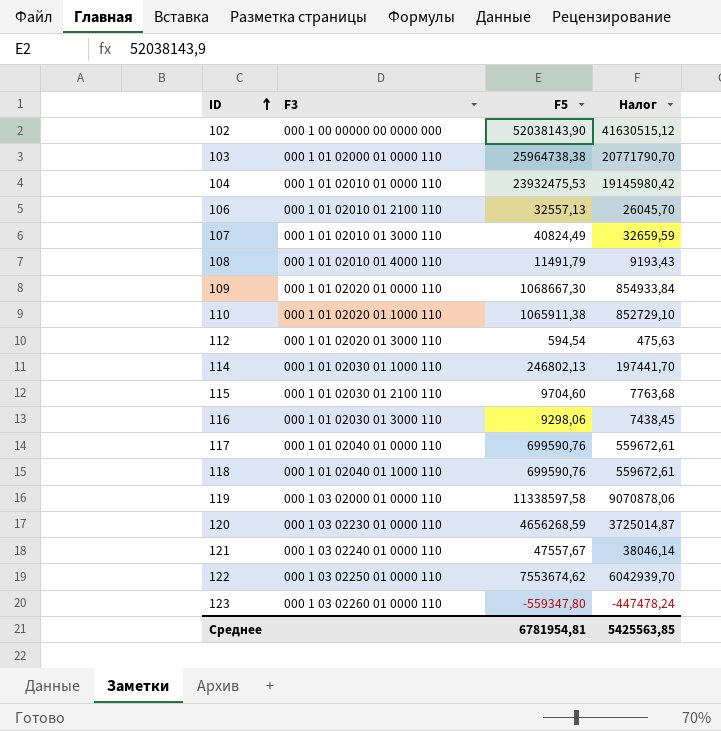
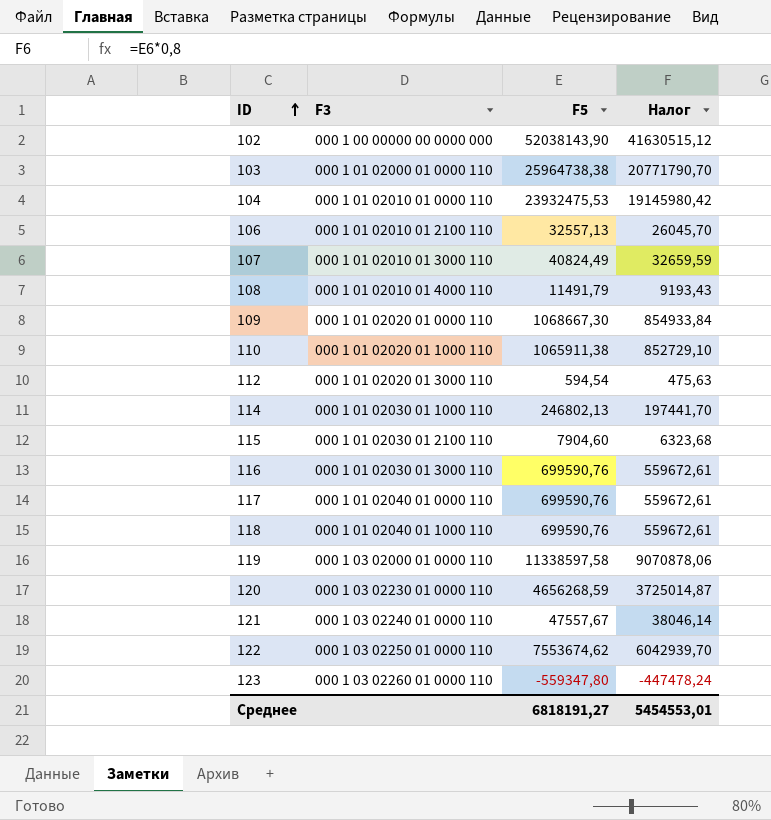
115 | F5: 9704,60 -> 7904,60
115 | Налог: 7763,68 -> 6323,68
116 | F5: 9298,06 -> 699590,76
116 | Налог: 7438,45 -> 559672,61
Среднее | F5: 6781954,81 -> 6818191,27
Среднее | Налог: 5425563,85 -> 5454553,01

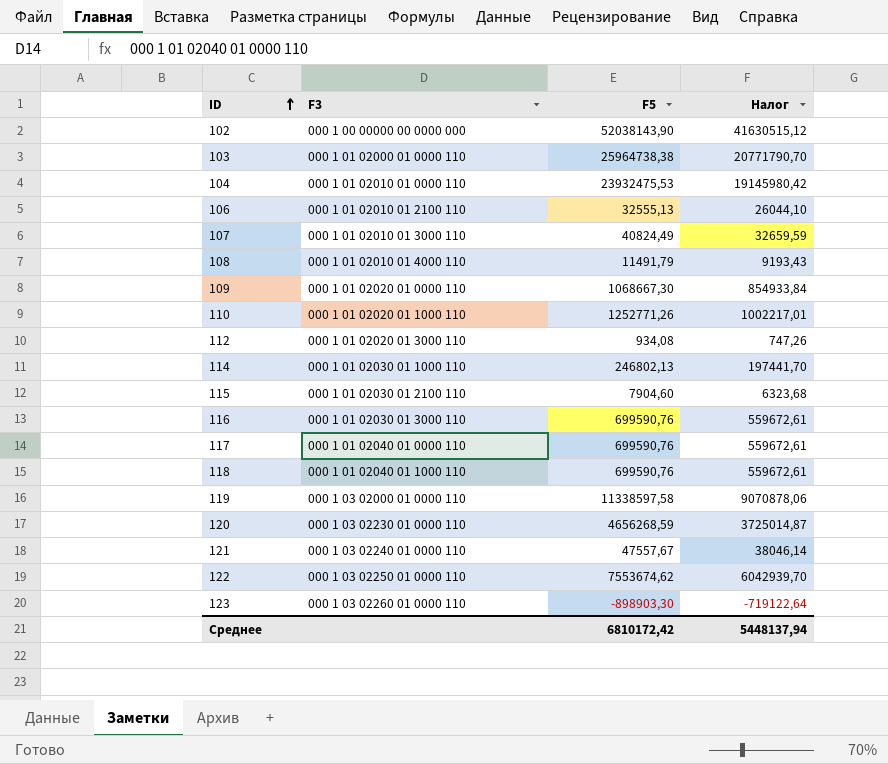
106 | F5: 32557,13 -> 32555,13
106 | Налог: 26045,70 -> 26044,10
110 | F5: 1065911,38 -> 1252771,26
110 | Налог: 852729,10 -> 1002217,01
112 | F5: 594,54 -> 934,08
112 | Налог: 475,63 -> 747,26
123 | F5: -559347,80 -> -898903,30
123 | Налог: -447478,24 -> -719122,64
Среднее | F5: 6818191,27 -> 6810172,42
Среднее | Налог: 5454553,01 -> 5448137,94

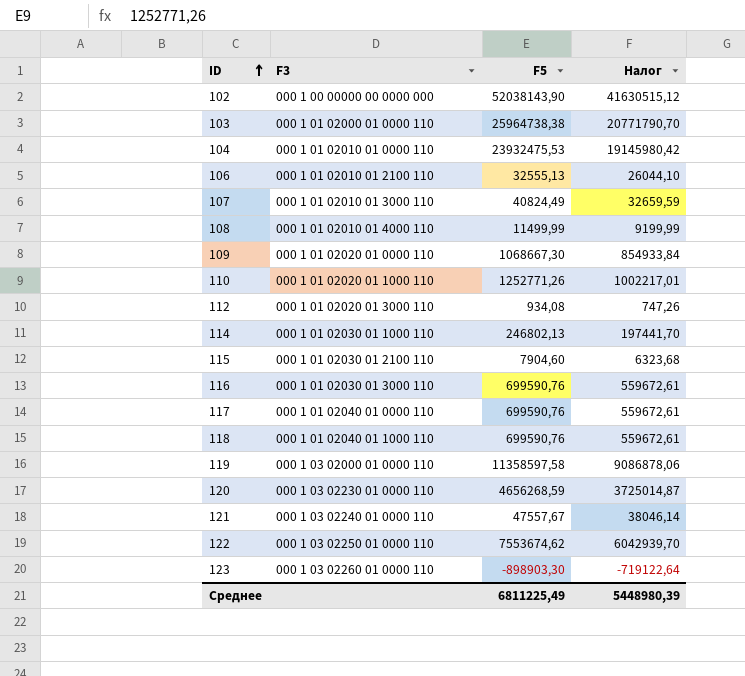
108 | F5: 11491,79 -> 11499,99
108 | Налог: 9193,43 -> 9199,99
119 | F5: 11338597,58 -> 11358597,58
119 | Налог: 9070878,06 -> 9086878,06
Среднее | F5: 6810172,42 -> 6811225,49
Среднее | Налог: 5448137,94 -> 5448980,39

